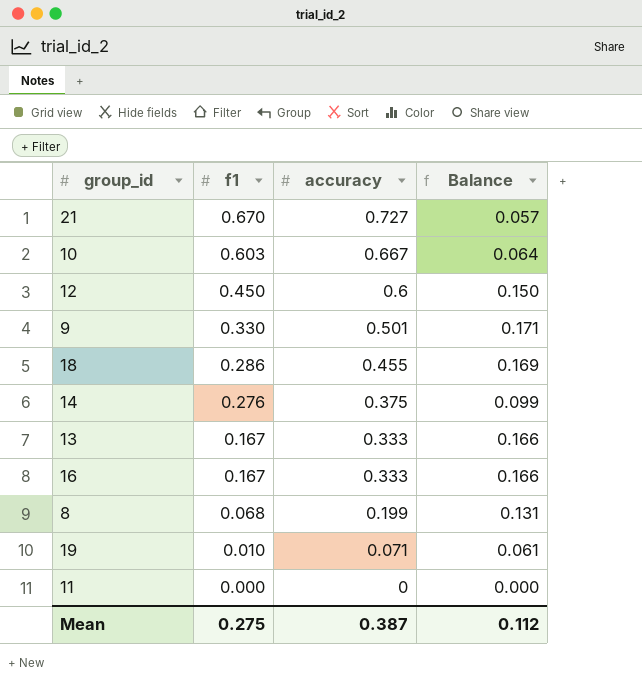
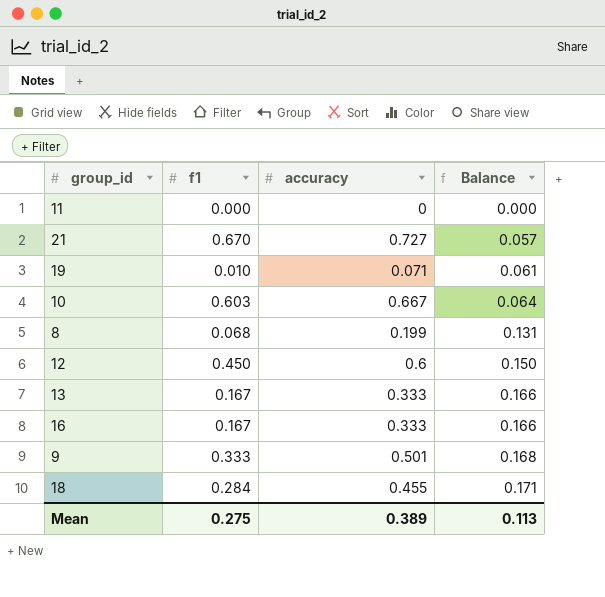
row order: f1 descending -> Balance ascending
row 14: 0.276 | 0.375 | 0.099 -> none
9 | f1: 0.330 -> 0.333
9 | Balance: 0.171 -> 0.168
18 | f1: 0.286 -> 0.284
18 | Balance: 0.169 -> 0.171
Mean | accuracy: 0.387 -> 0.389
Mean | Balance: 0.112 -> 0.113

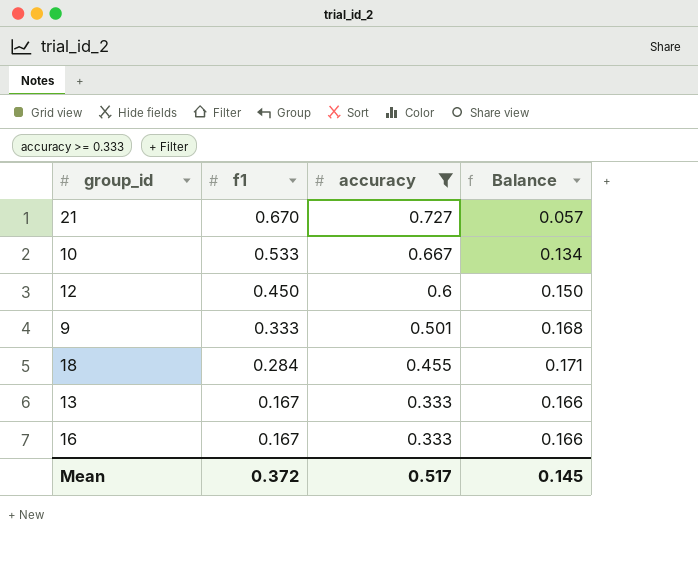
filter: none -> accuracy >= 0.333
row order: Balance ascending -> f1 descending
10 | f1: 0.603 -> 0.533
10 | Balance: 0.064 -> 0.134
Mean | f1: 0.275 -> 0.372
Mean | accuracy: 0.389 -> 0.517
Mean | Balance: 0.113 -> 0.145

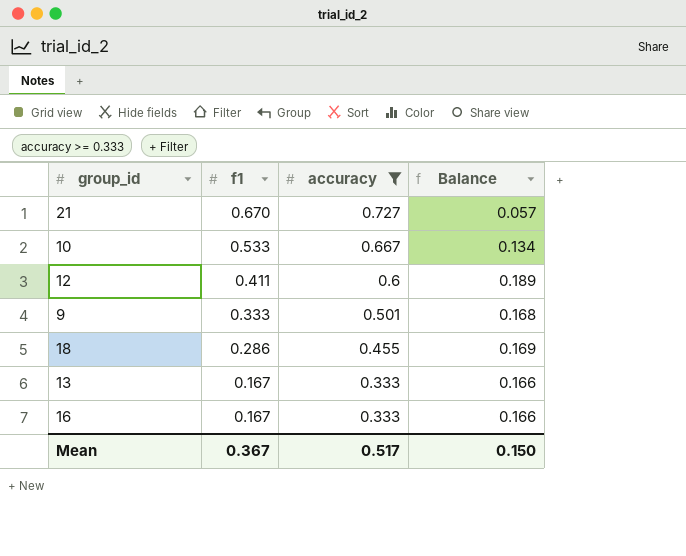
12 | f1: 0.450 -> 0.411
12 | Balance: 0.150 -> 0.189
18 | f1: 0.284 -> 0.286
18 | Balance: 0.171 -> 0.169
Mean | f1: 0.372 -> 0.367
Mean | Balance: 0.145 -> 0.150

